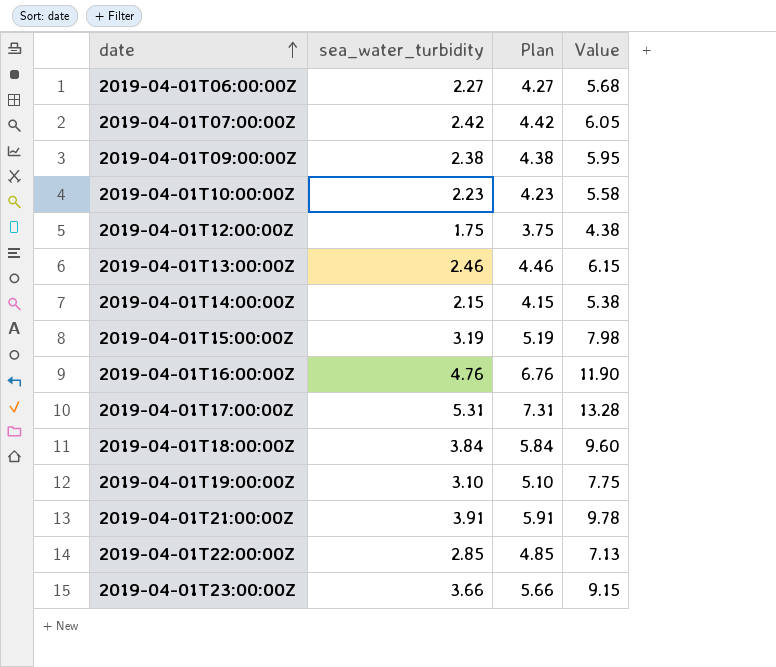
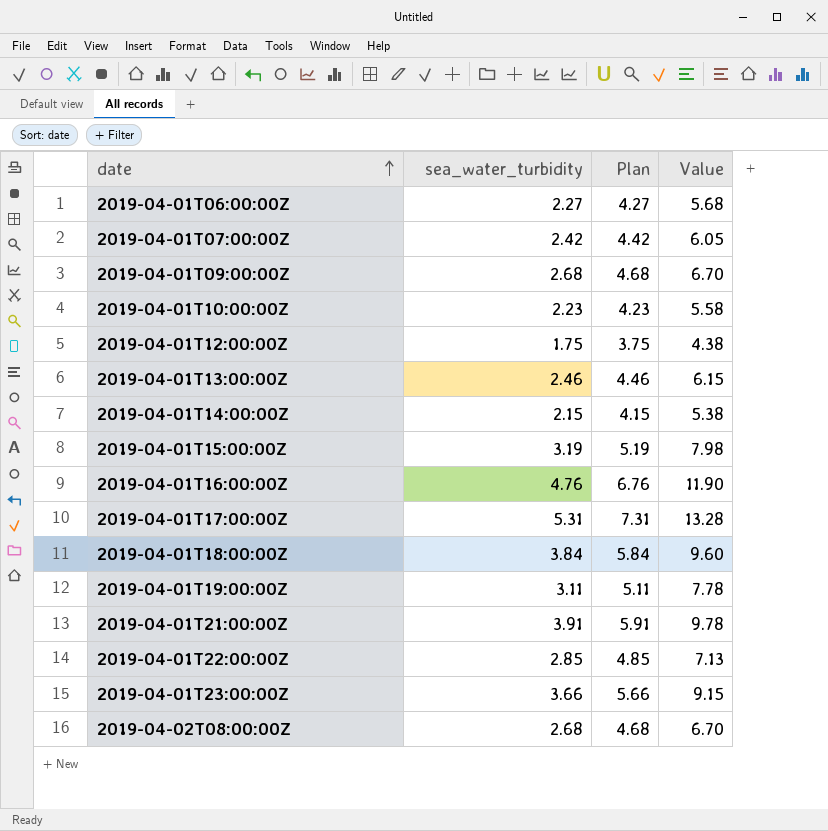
2019-04-01T09:00:00Z | sea_water_turbidity: 2.38 -> 2.68
2019-04-01T09:00:00Z | Plan: 4.38 -> 4.68
2019-04-01T09:00:00Z | Value: 5.95 -> 6.70
2019-04-01T19:00:00Z | sea_water_turbidity: 3.10 -> 3.11
2019-04-01T19:00:00Z | Plan: 5.10 -> 5.11
2019-04-01T19:00:00Z | Value: 7.75 -> 7.78
row 2019-04-02T08:00:00Z: none -> 2.68 | 4.68 | 6.70

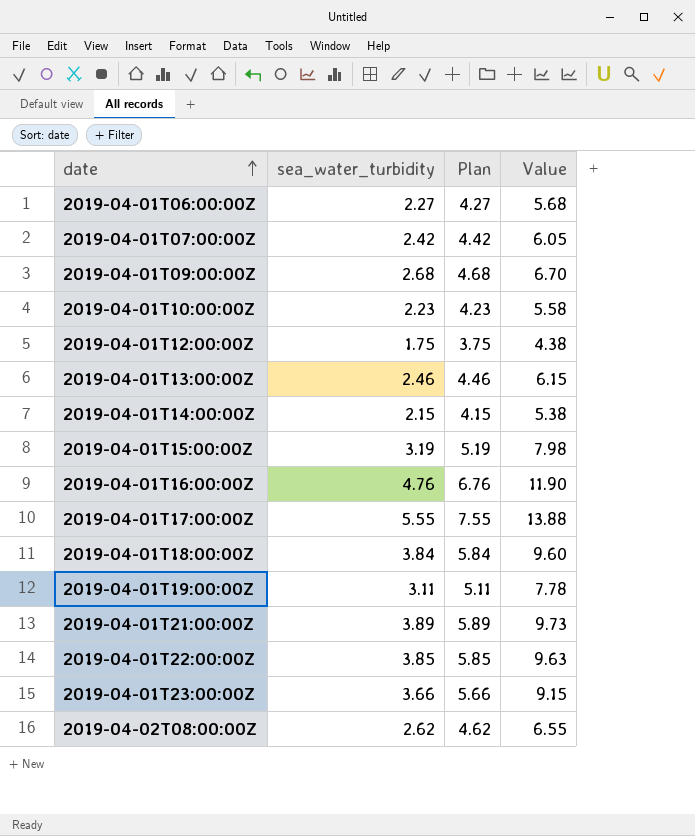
2019-04-01T17:00:00Z | sea_water_turbidity: 5.31 -> 5.55
2019-04-01T17:00:00Z | Plan: 7.31 -> 7.55
2019-04-01T17:00:00Z | Value: 13.28 -> 13.88
2019-04-01T21:00:00Z | sea_water_turbidity: 3.91 -> 3.89
2019-04-01T21:00:00Z | Plan: 5.91 -> 5.89
2019-04-01T21:00:00Z | Value: 9.78 -> 9.73
2019-04-01T22:00:00Z | sea_water_turbidity: 2.85 -> 3.85
2019-04-01T22:00:00Z | Plan: 4.85 -> 5.85
2019-04-01T22:00:00Z | Value: 7.13 -> 9.63
2019-04-02T08:00:00Z | sea_water_turbidity: 2.68 -> 2.62
2019-04-02T08:00:00Z | Plan: 4.68 -> 4.62
2019-04-02T08:00:00Z | Value: 6.70 -> 6.55

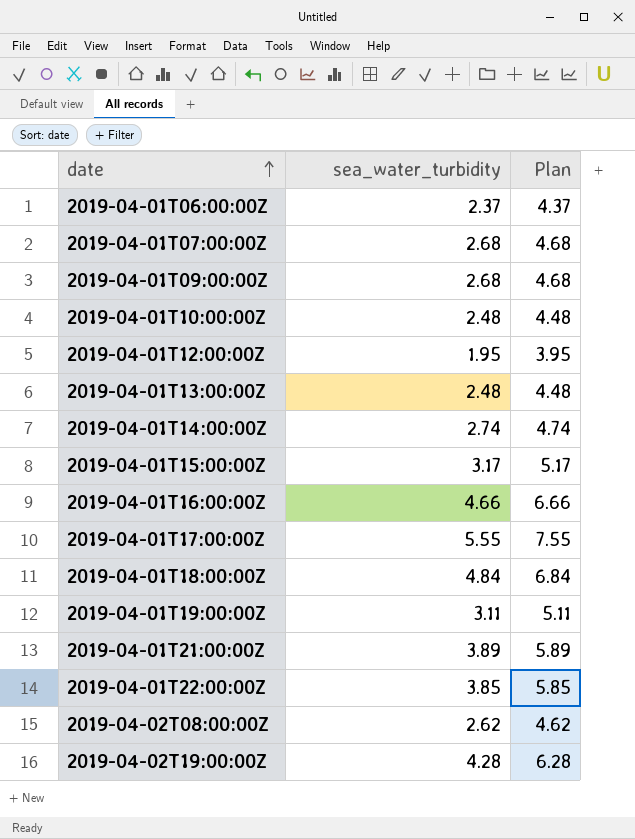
column Value | formula: [sea_water_turbidity] * 2.5 -> none
row 2019-04-01T23:00:00Z: 3.66 | 5.66 | 9.15 -> none
2019-04-01T06:00:00Z | sea_water_turbidity: 2.27 -> 2.37
2019-04-01T06:00:00Z | Plan: 4.27 -> 4.37
2019-04-01T07:00:00Z | sea_water_turbidity: 2.42 -> 2.68
2019-04-01T07:00:00Z | Plan: 4.42 -> 4.68
2019-04-01T10:00:00Z | sea_water_turbidity: 2.23 -> 2.48
2019-04-01T10:00:00Z | Plan: 4.23 -> 4.48
2019-04-01T12:00:00Z | sea_water_turbidity: 1.75 -> 1.95
2019-04-01T12:00:00Z | Plan: 3.75 -> 3.95
2019-04-01T13:00:00Z | sea_water_turbidity: 2.46 -> 2.48
2019-04-01T13:00:00Z | Plan: 4.46 -> 4.48
2019-04-01T14:00:00Z | sea_water_turbidity: 2.15 -> 2.74
2019-04-01T14:00:00Z | Plan: 4.15 -> 4.74
2019-04-01T15:00:00Z | sea_water_turbidity: 3.19 -> 3.17
2019-04-01T15:00:00Z | Plan: 5.19 -> 5.17
2019-04-01T16:00:00Z | sea_water_turbidity: 4.76 -> 4.66
2019-04-01T16:00:00Z | Plan: 6.76 -> 6.66
2019-04-01T18:00:00Z | sea_water_turbidity: 3.84 -> 4.84
2019-04-01T18:00:00Z | Plan: 5.84 -> 6.84
row 2019-04-02T19:00:00Z: none -> 4.28 | 6.28

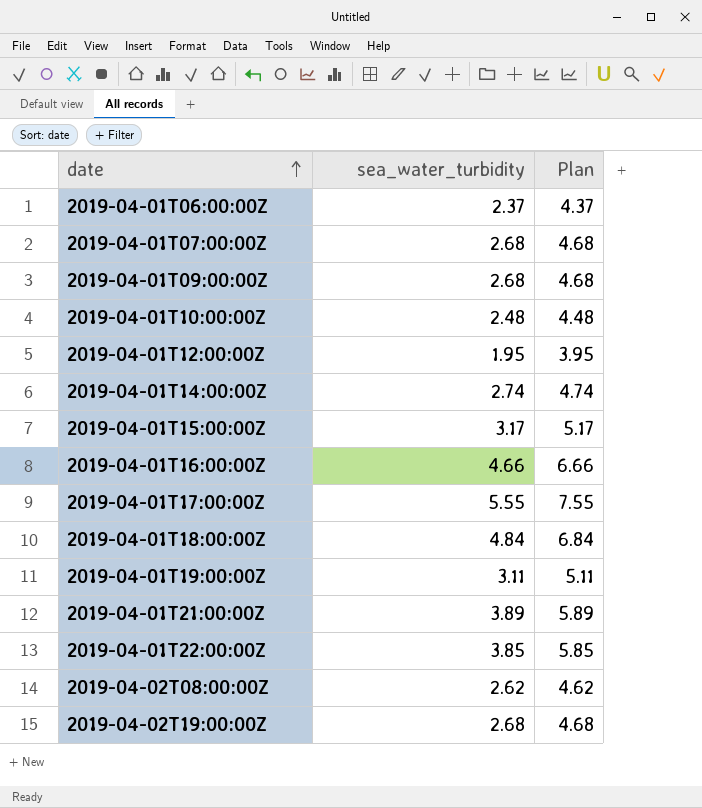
row 2019-04-01T13:00:00Z: 2.48 | 4.48 -> none
2019-04-02T19:00:00Z | sea_water_turbidity: 4.28 -> 2.68
2019-04-02T19:00:00Z | Plan: 6.28 -> 4.68

